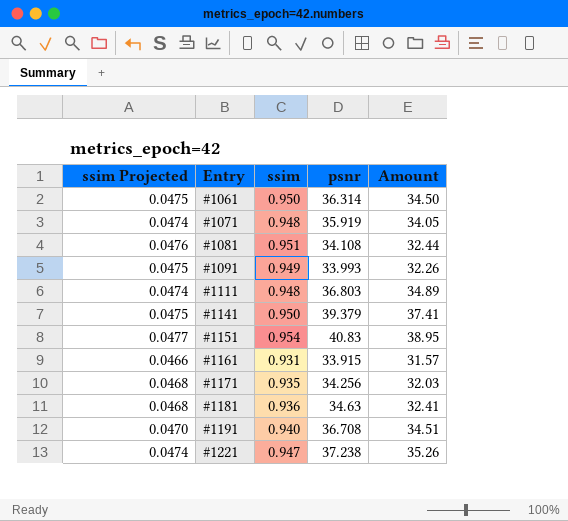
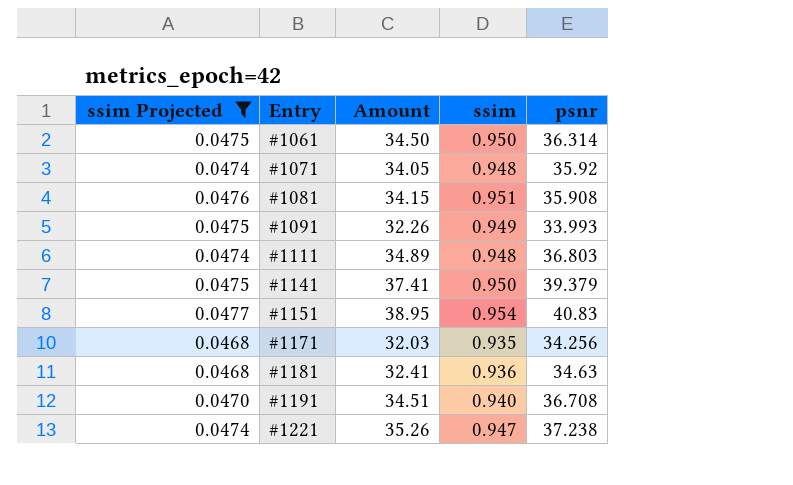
filter: none -> ssim Projected != 0.0466
column Amount | position: 5 -> 3
#1071 | psnr: 35.919 -> 35.92
#1081 | Amount: 32.44 -> 34.15
#1081 | psnr: 34.108 -> 35.908

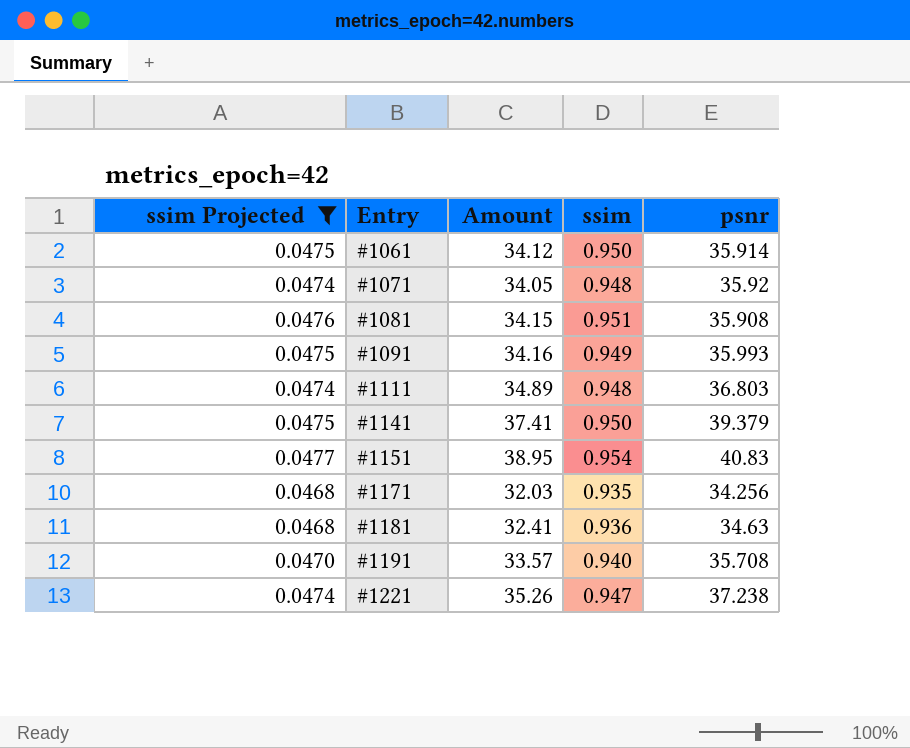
#1061 | Amount: 34.50 -> 34.12
#1061 | psnr: 36.314 -> 35.914
#1091 | Amount: 32.26 -> 34.16
#1091 | psnr: 33.993 -> 35.993
#1191 | Amount: 34.51 -> 33.57
#1191 | psnr: 36.708 -> 35.708

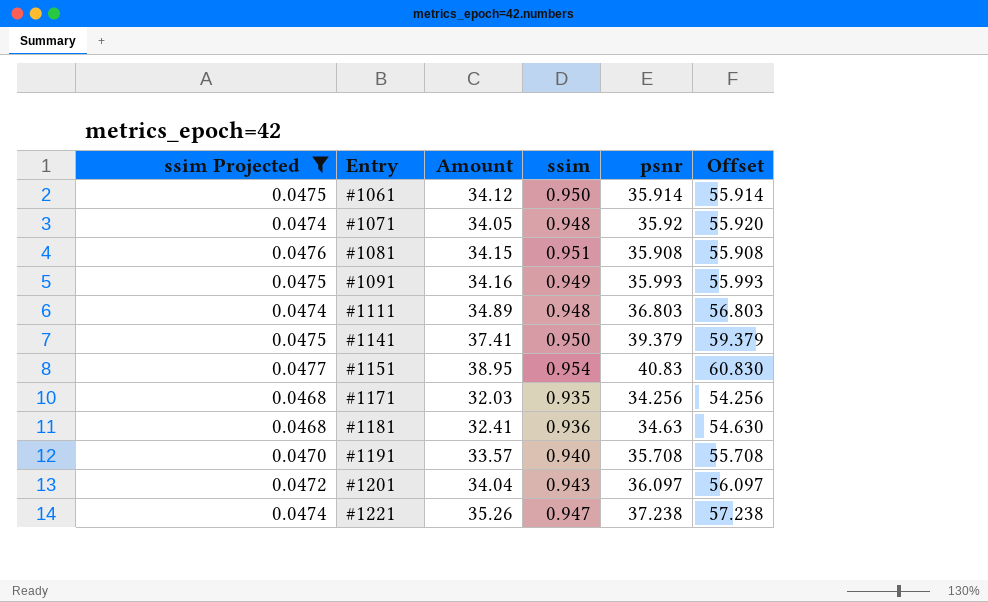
column Offset | formula: none -> [psnr] + 20
row #1201: none -> 0.0472 | 34.04 | 0.943 | 36.097 | 56.097

